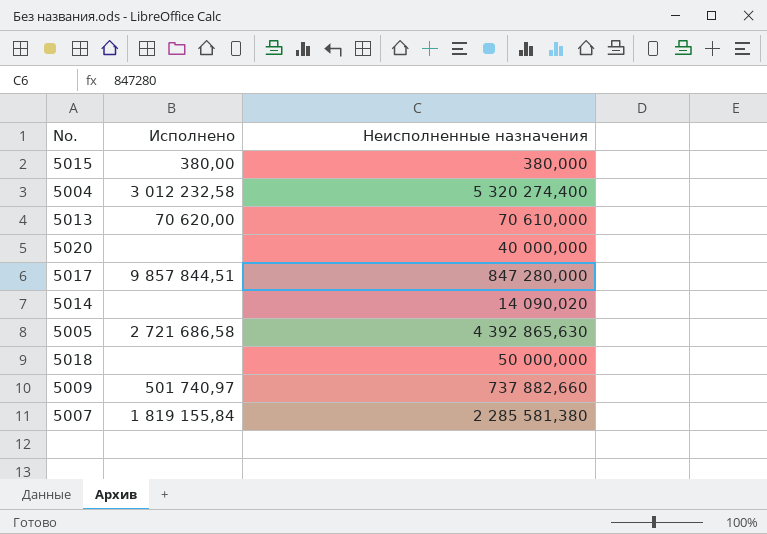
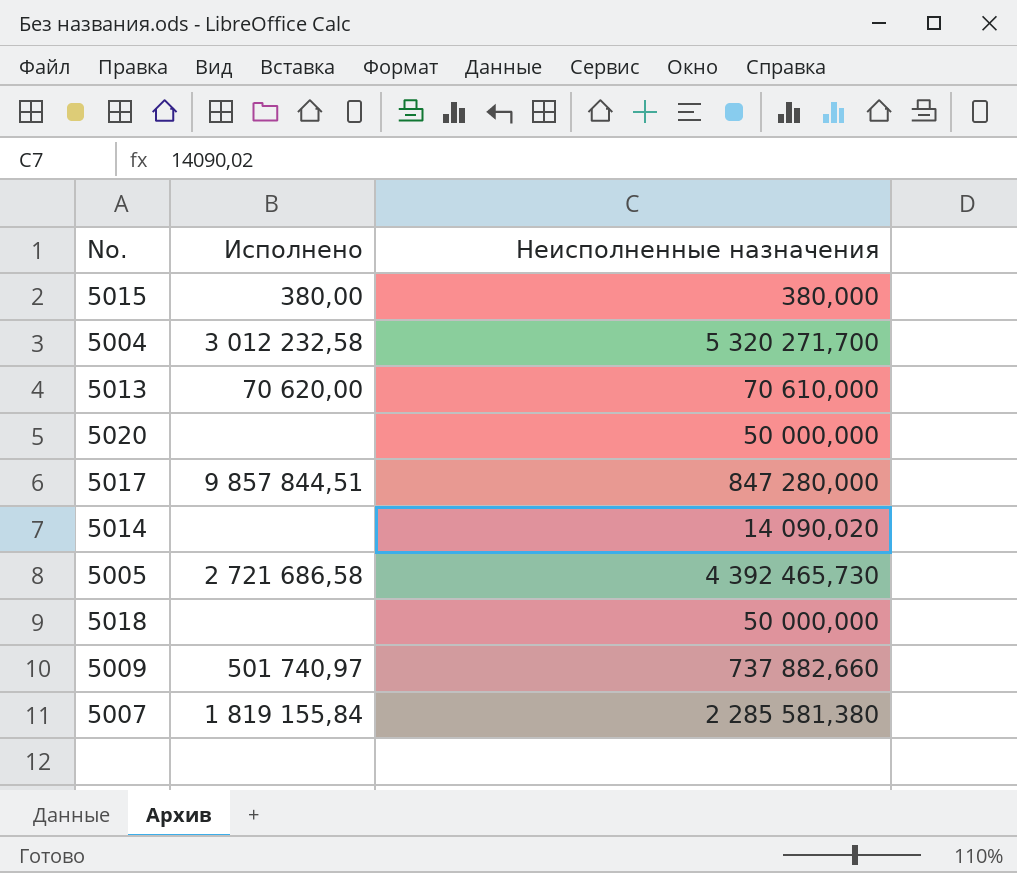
5004 | Неисполненные назначения: 5 320 274,400 -> 5 320 271,700
5020 | Неисполненные назначения: 40 000,000 -> 50 000,000
5005 | Неисполненные назначения: 4 392 865,630 -> 4 392 465,730

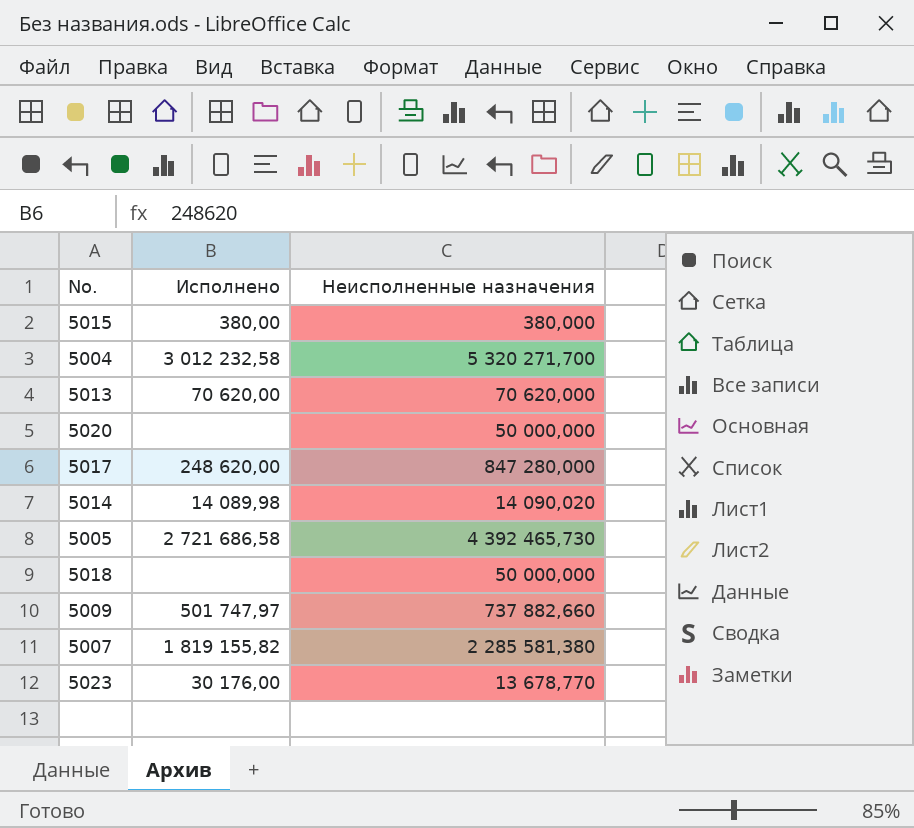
5013 | Неисполненные назначения: 70 610,000 -> 70 620,000
5017 | Исполнено: 9 857 844,51 -> 248 620,00
5014 | Исполнено: none -> 14 089,98
5009 | Исполнено: 501 740,97 -> 501 747,97
5007 | Исполнено: 1 819 155,84 -> 1 819 155,82
row 5023: none -> 30 176,00 | 13 678,770

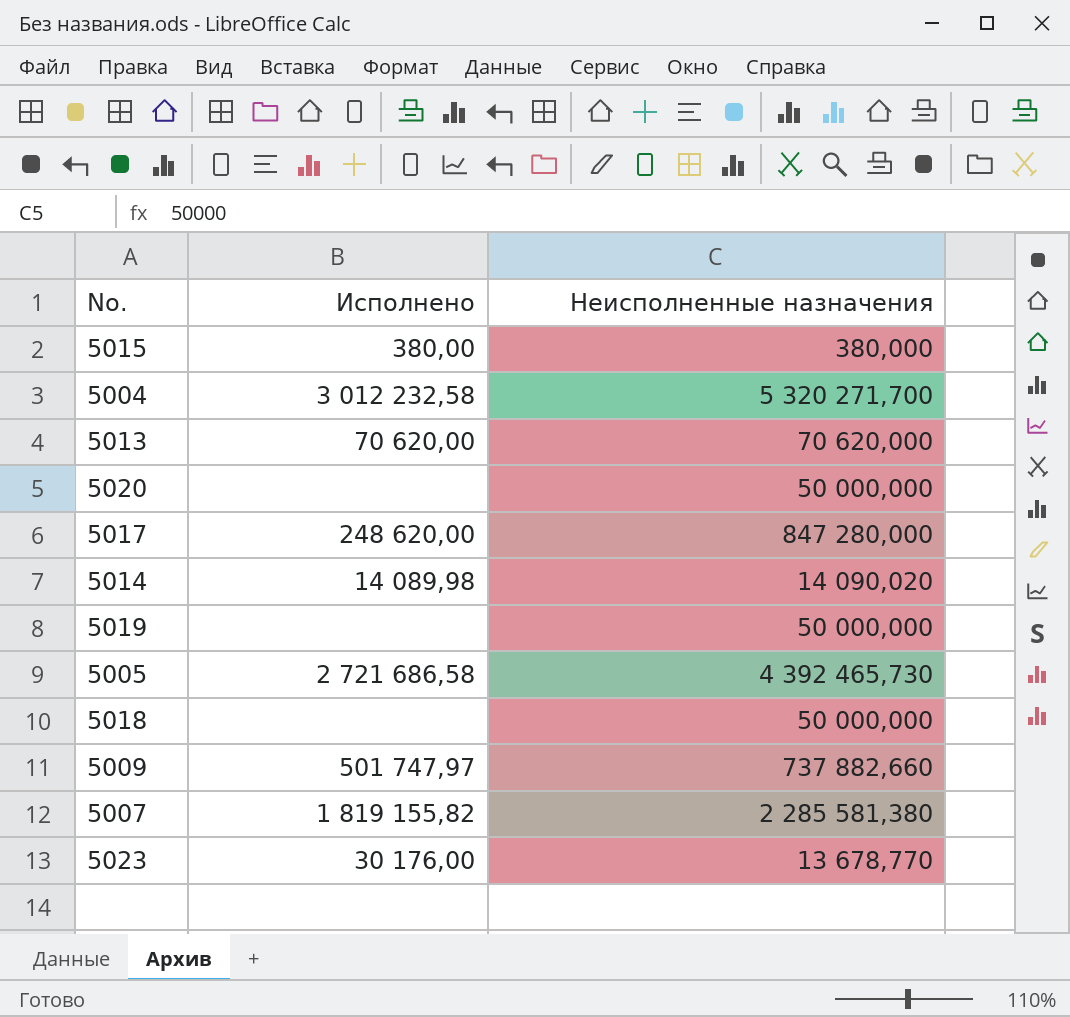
row 5019: none -> none | 50 000,000

